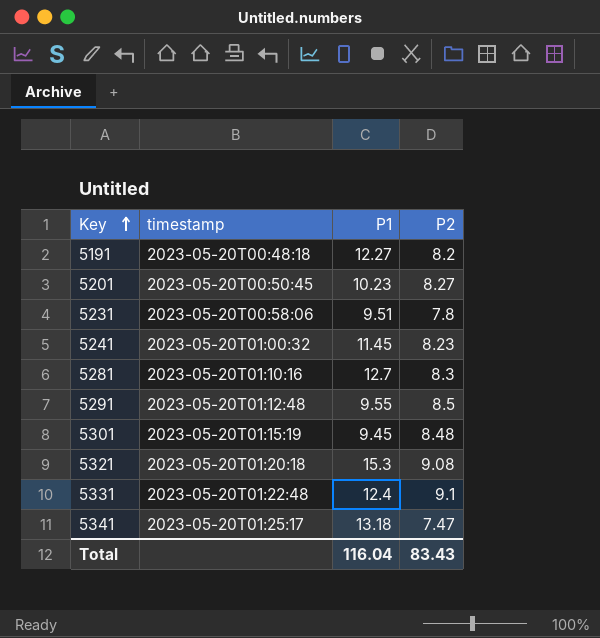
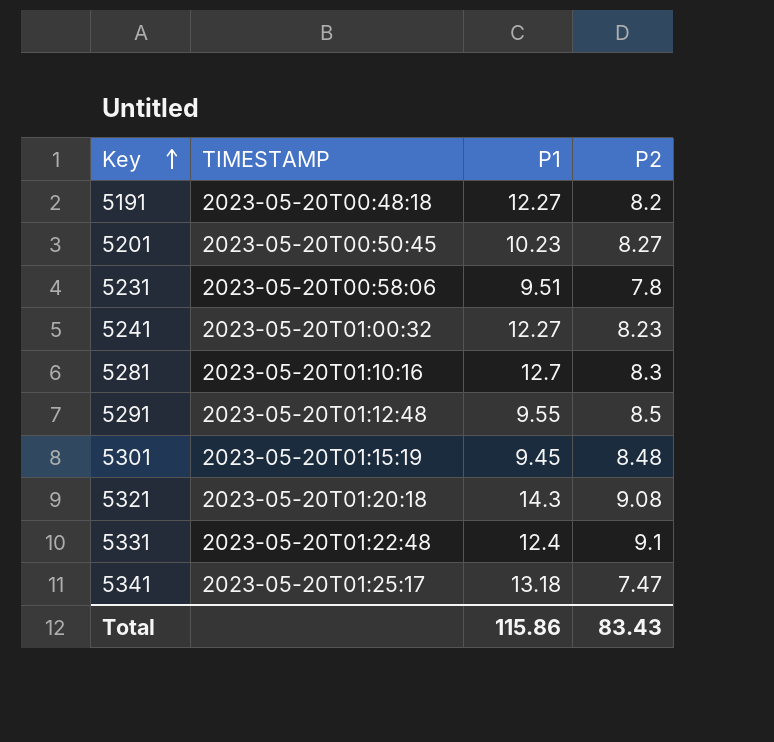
column name: timestamp -> TIMESTAMP
5241 | P1: 11.45 -> 12.27
5321 | P1: 15.3 -> 14.3
Total | P1: 116.04 -> 115.86

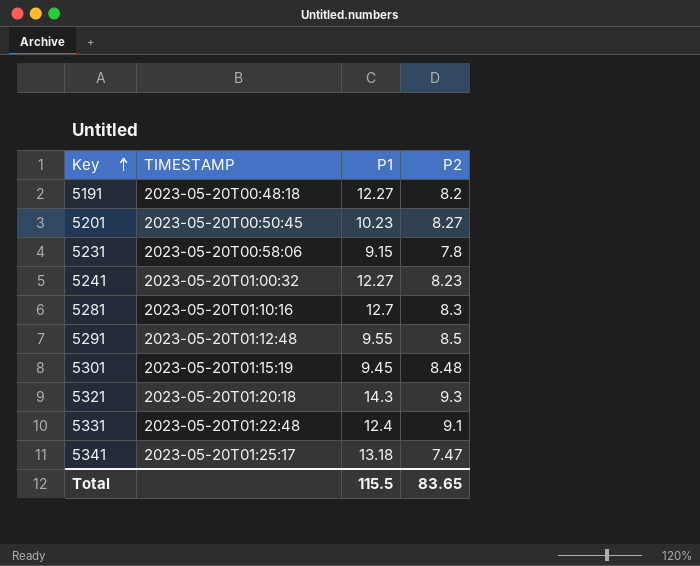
5231 | P1: 9.51 -> 9.15
5321 | P2: 9.08 -> 9.3
Total | P1: 115.86 -> 115.5
Total | P2: 83.43 -> 83.65

